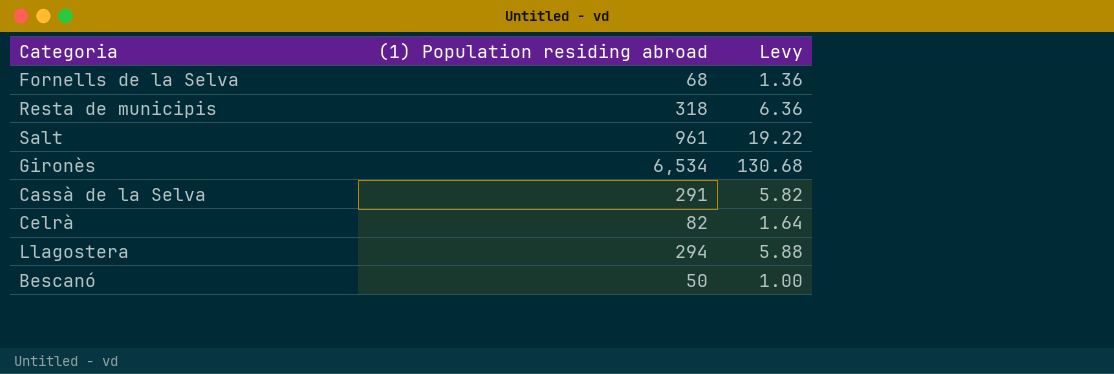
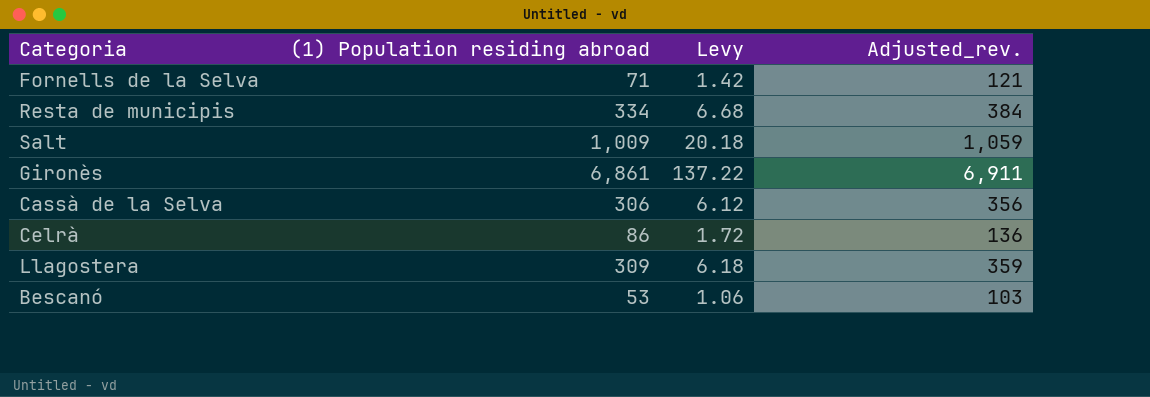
column Adjusted_rev. | formula: none -> [(1) Population residing abroad] + 50
Fornells de la Selva | (1) Population residing abroad: 68 -> 71
Fornells de la Selva | Levy: 1.36 -> 1.42
Resta de municipis | (1) Population residing abroad: 318 -> 334
Resta de municipis | Levy: 6.36 -> 6.68
Salt | (1) Population residing abroad: 961 -> 1,009
Salt | Levy: 19.22 -> 20.18
Gironès | (1) Population residing abroad: 6,534 -> 6,861
Gironès | Levy: 130.68 -> 137.22
Cassà de la Selva | (1) Population residing abroad: 291 -> 306
Cassà de la Selva | Levy: 5.82 -> 6.12
Celrà | (1) Population residing abroad: 82 -> 86
Celrà | Levy: 1.64 -> 1.72
Llagostera | (1) Population residing abroad: 294 -> 309
Llagostera | Levy: 5.88 -> 6.18
Bescanó | (1) Population residing abroad: 50 -> 53
Bescanó | Levy: 1.00 -> 1.06

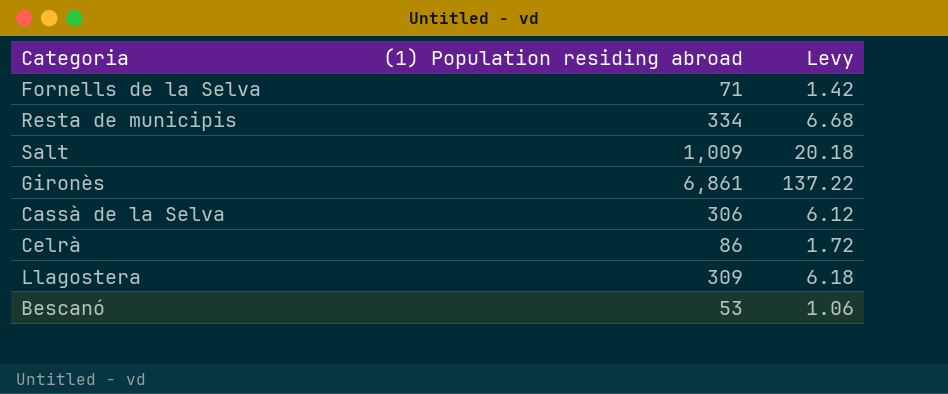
column Adjusted_rev. | formula: [(1) Population residing abroad] + 50 -> none

